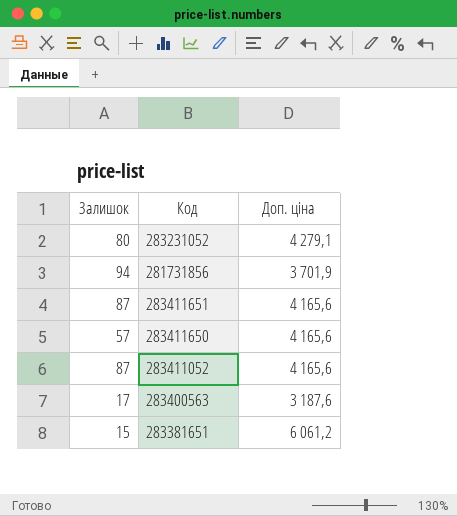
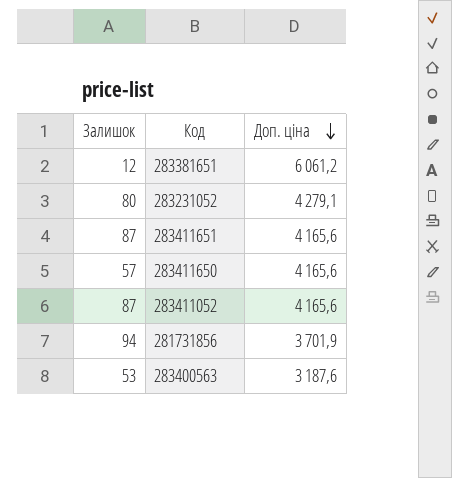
row order: none -> Доп. ціна descending
283381651 | Залишок: 15 -> 12
283400563 | Залишок: 17 -> 53

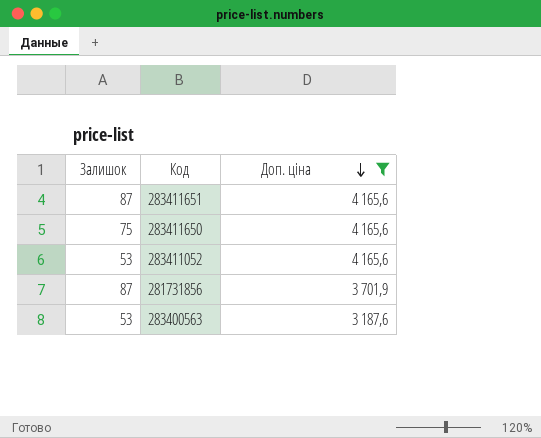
filter: none -> Доп. ціна <= 4 165,6
283411650 | Залишок: 57 -> 75
283411052 | Залишок: 87 -> 53
281731856 | Залишок: 94 -> 87

